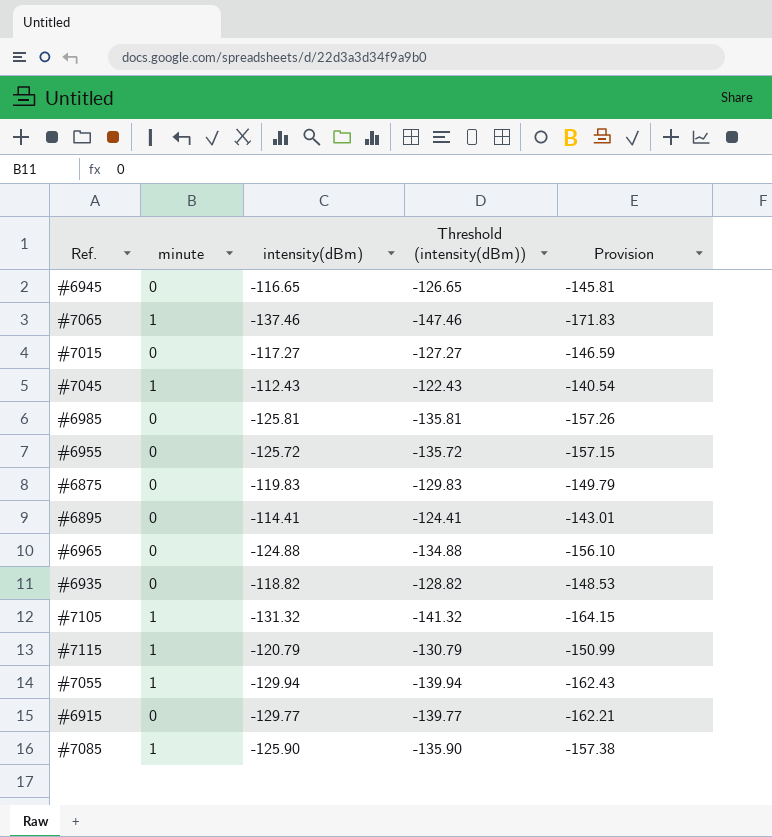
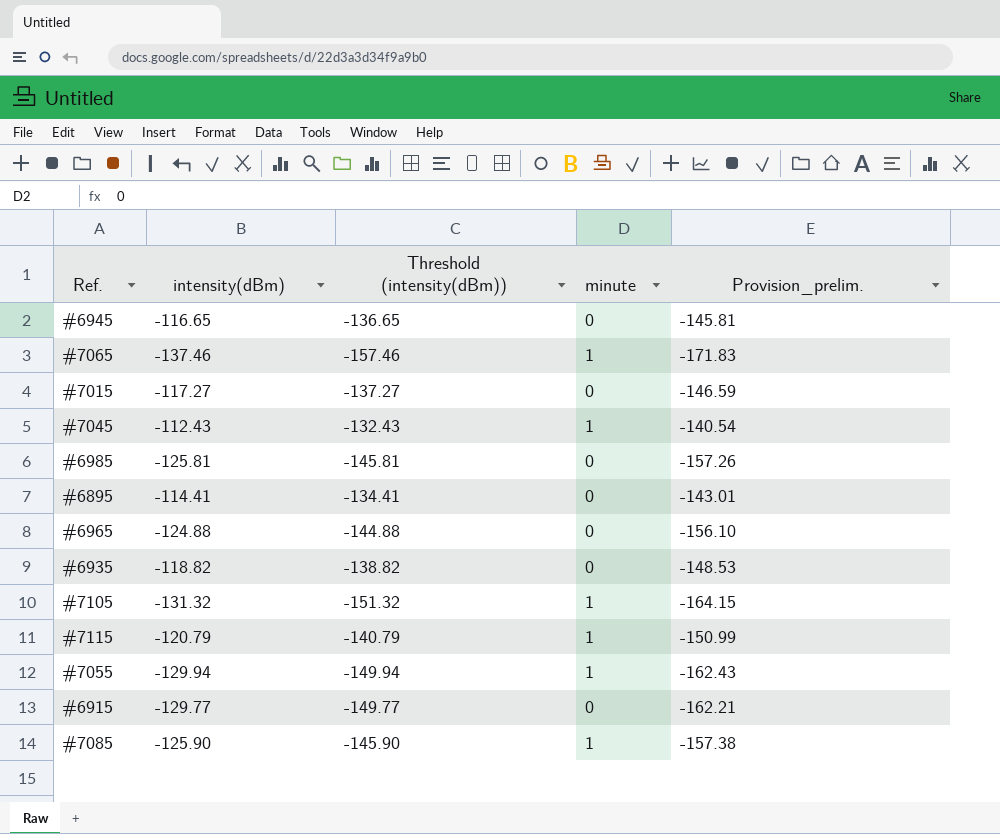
column Threshold (intensity(dBm)) | formula: [intensity(dBm)] - 10 -> [intensity(dBm)] - 20
column minute | position: 2 -> 4
column name: Provision -> Provision_prelim.
row #6955: 0 | -125.72 | -135.72 | -157.15 -> none
row #6875: 0 | -119.83 | -129.83 | -149.79 -> none

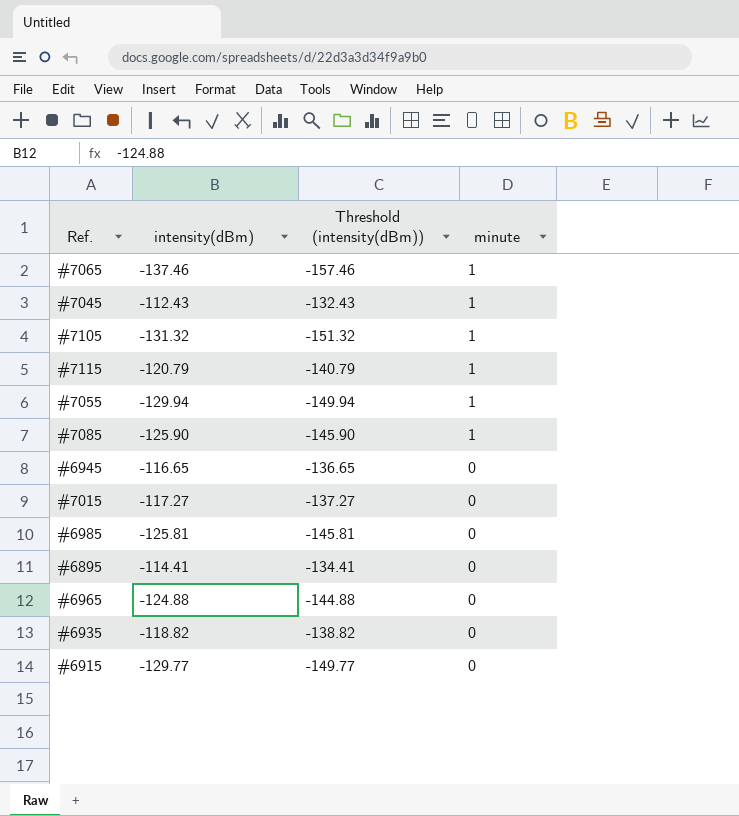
row order: none -> minute descending
column Provision_prelim. | formula: [intensity(dBm)] * 1.25 -> none

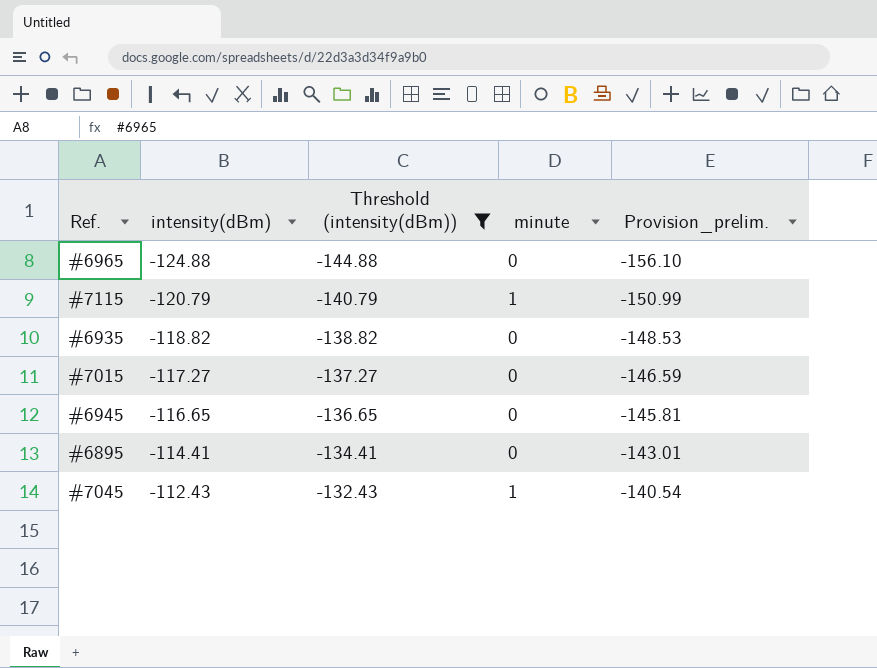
filter: none -> Threshold (intensity(dBm)) >= -144.88
row order: minute descending -> intensity(dBm) ascending
column Provision_prelim. | formula: none -> [intensity(dBm)] * 1.25

